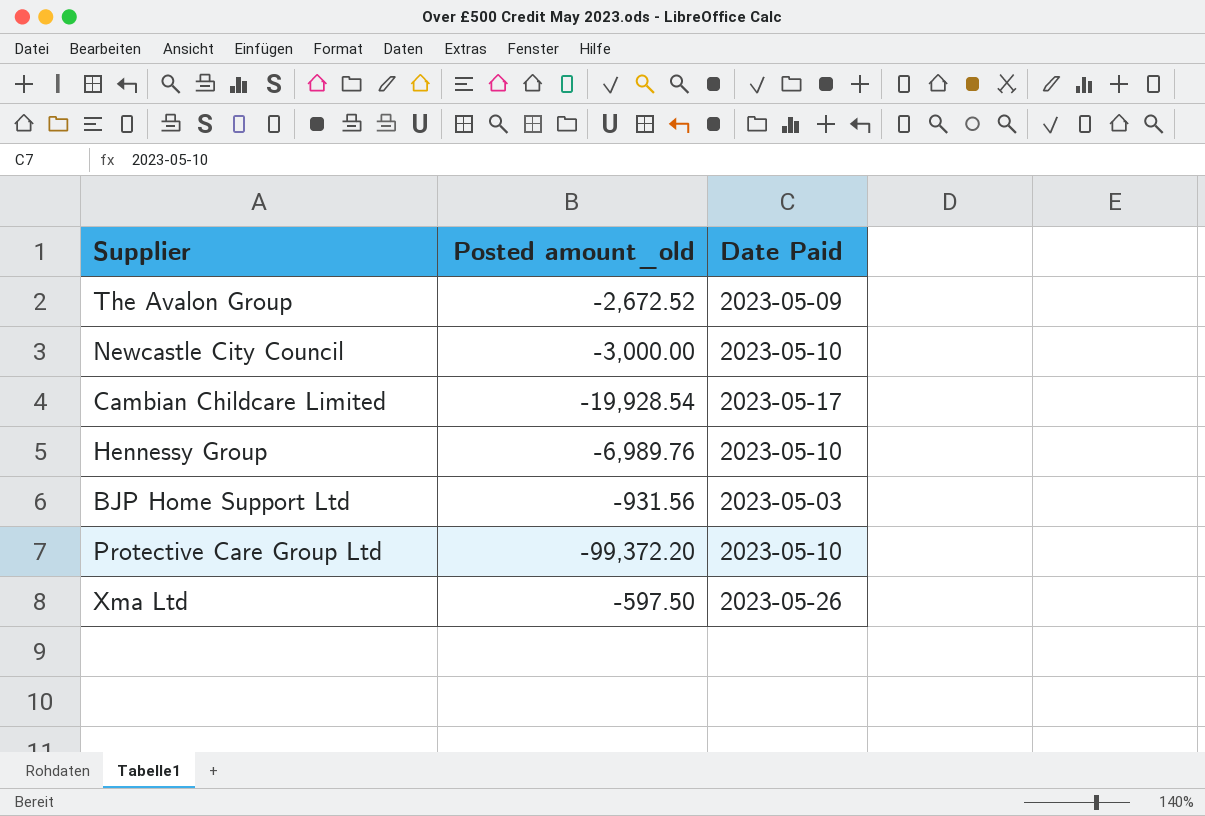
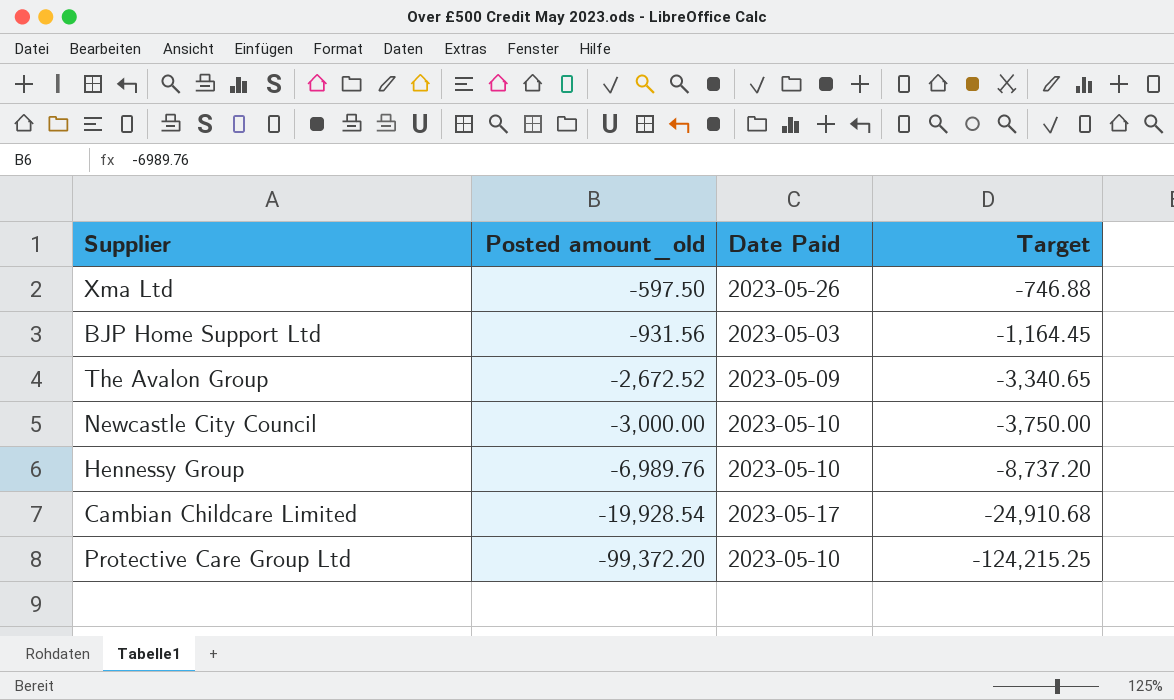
row order: none -> Posted amount_old descending
column Target | formula: none -> [Posted amount_old] * 1.25

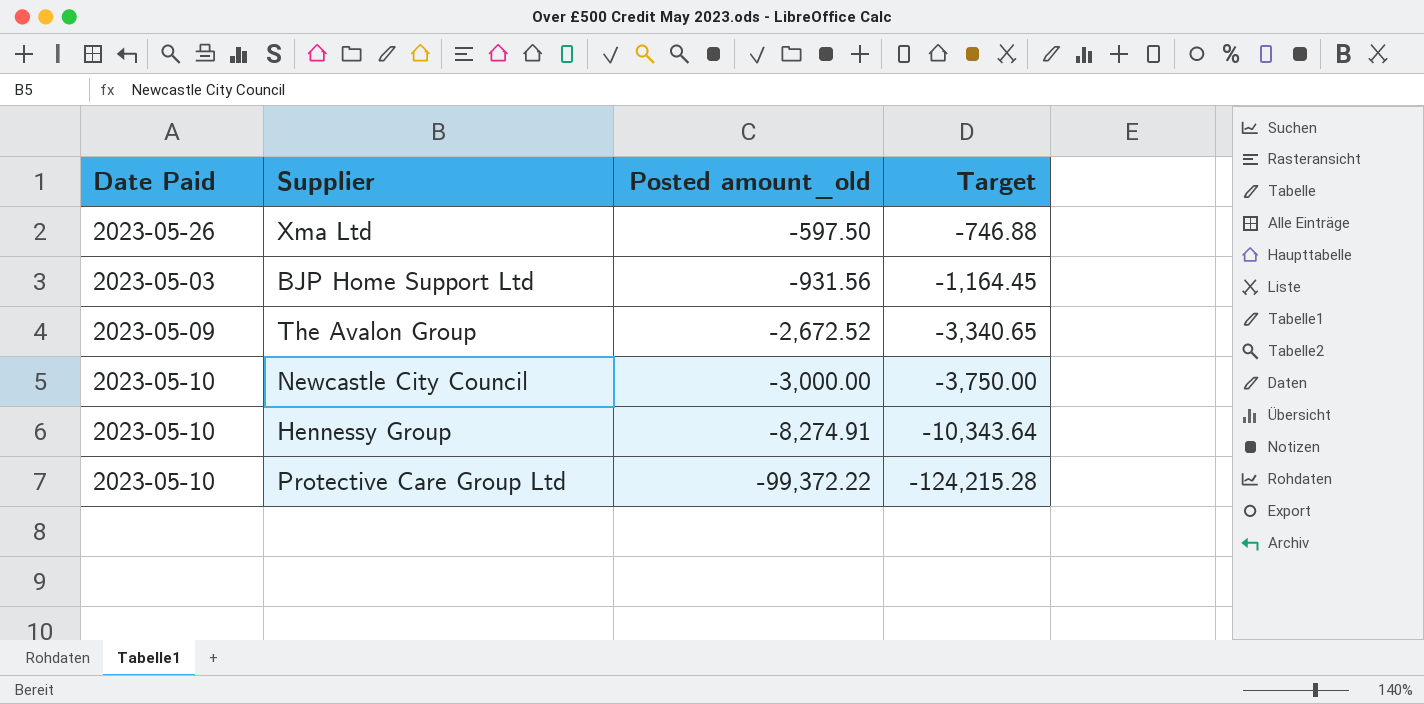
column Date Paid | position: 3 -> 1
row Cambian Childcare Limited: -19,928.54 | 2023-05-17 | -24,910.68 -> none
Hennessy Group | Posted amount_old: -6,989.76 -> -8,274.91
Hennessy Group | Target: -8,737.20 -> -10,343.64
Protective Care Group Ltd | Posted amount_old: -99,372.20 -> -99,372.22
Protective Care Group Ltd | Target: -124,215.25 -> -124,215.28

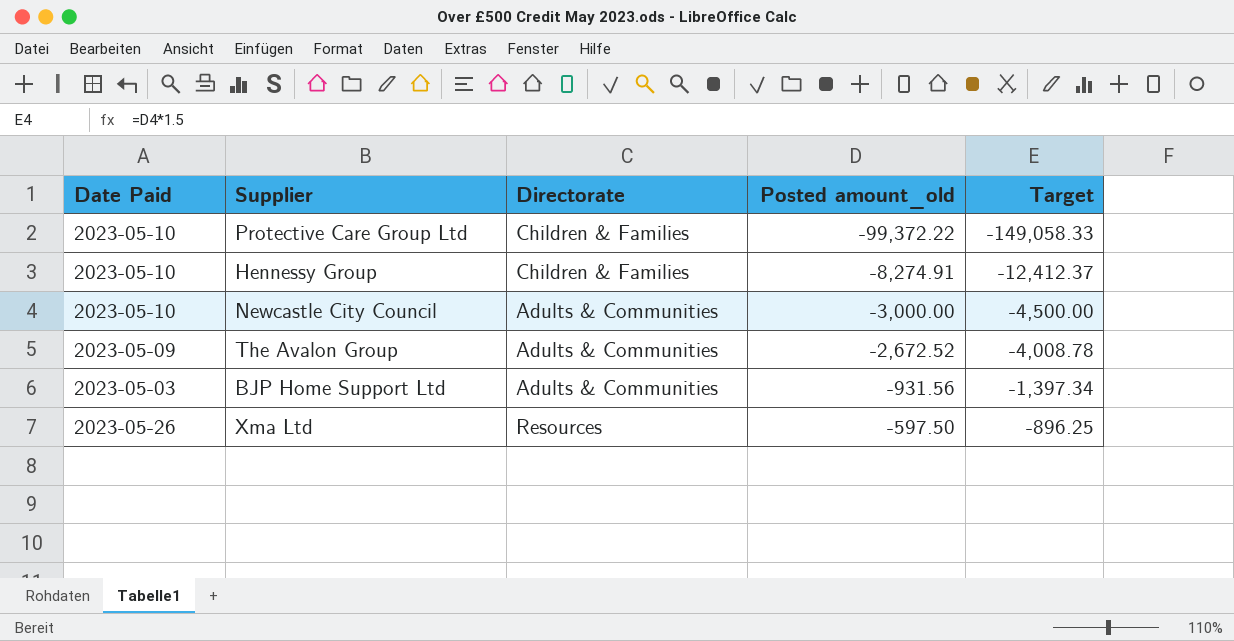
row order: Posted amount_old descending -> Posted amount_old ascending
column Directorate | position: none -> 3
column Target | formula: [Posted amount_old] * 1.25 -> [Posted amount_old] * 1.5

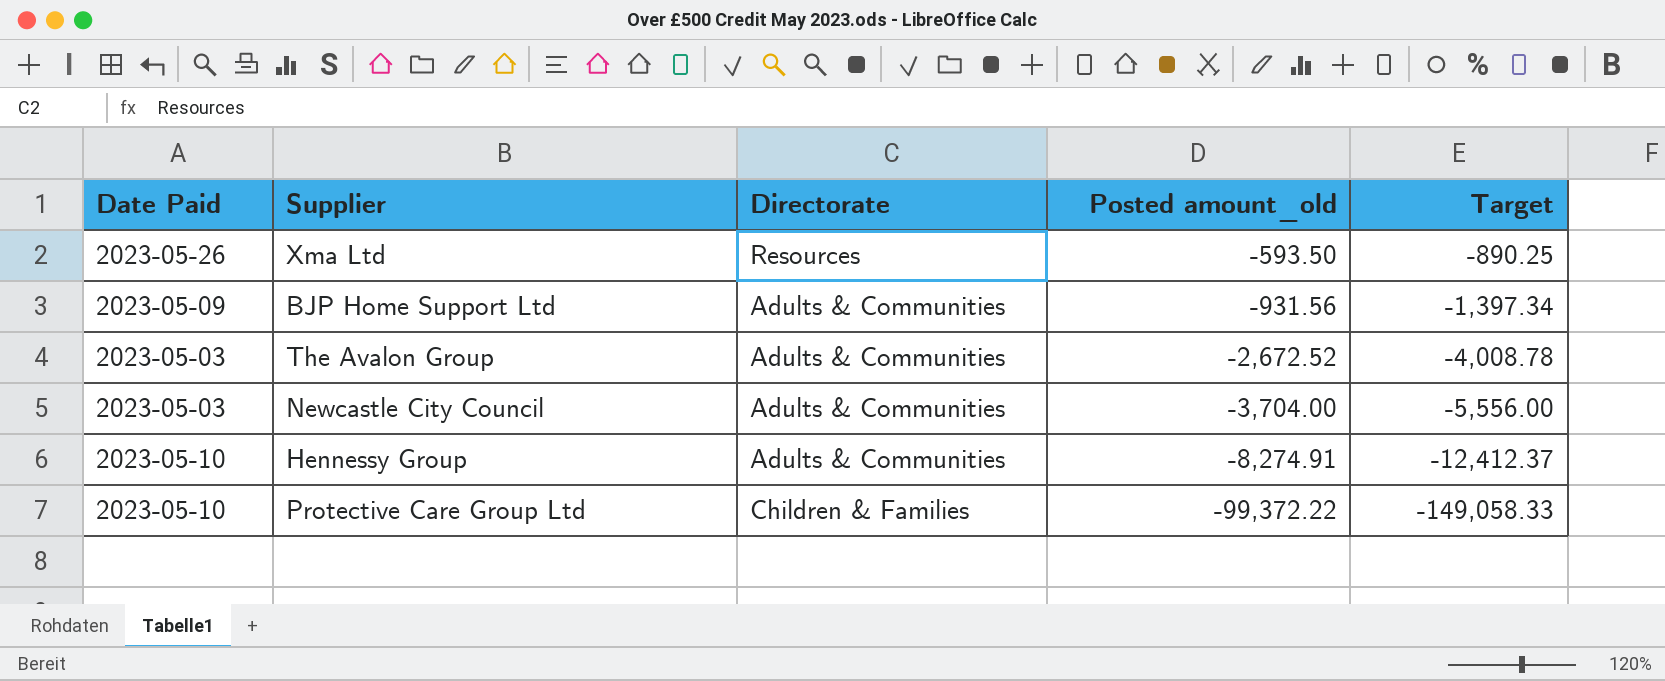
row order: Posted amount_old ascending -> Posted amount_old descending
Xma Ltd | Posted amount_old: -597.50 -> -593.50
Xma Ltd | Target: -896.25 -> -890.25
BJP Home Support Ltd | Date Paid: 2023-05-03 -> 2023-05-09
The Avalon Group | Date Paid: 2023-05-09 -> 2023-05-03
Newcastle City Council | Date Paid: 2023-05-10 -> 2023-05-03
Newcastle City Council | Posted amount_old: -3,000.00 -> -3,704.00
Newcastle City Council | Target: -4,500.00 -> -5,556.00
Hennessy Group | Directorate: Children & Families -> Adults & Communities

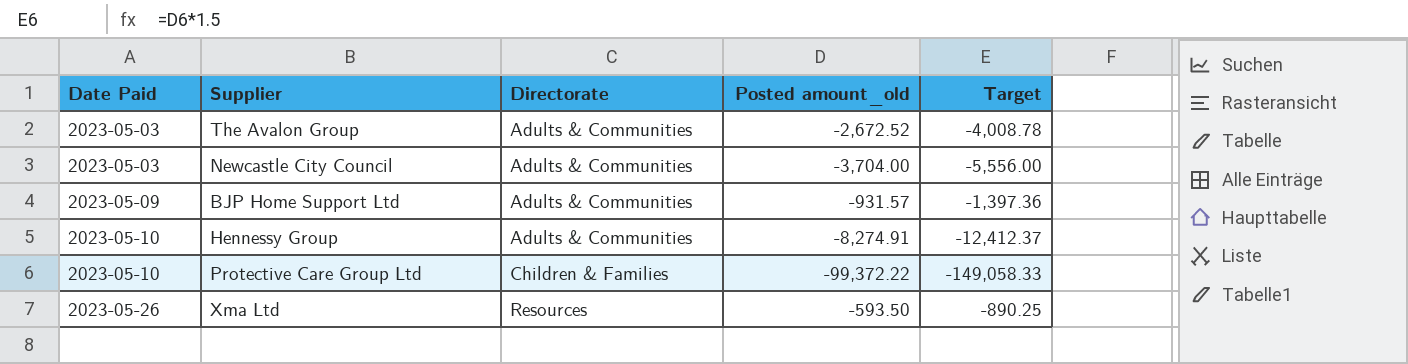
row order: Posted amount_old descending -> Date Paid ascending
BJP Home Support Ltd | Posted amount_old: -931.56 -> -931.57
BJP Home Support Ltd | Target: -1,397.34 -> -1,397.36

